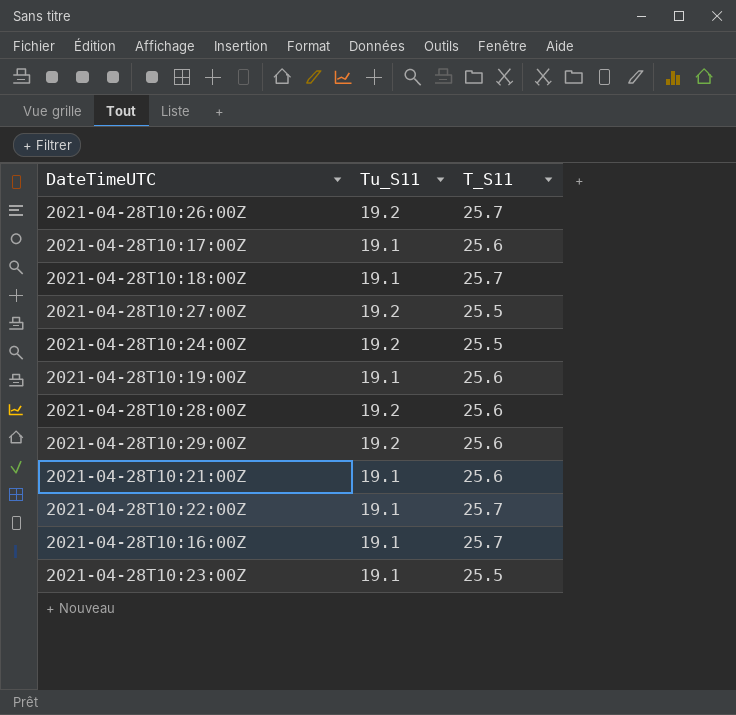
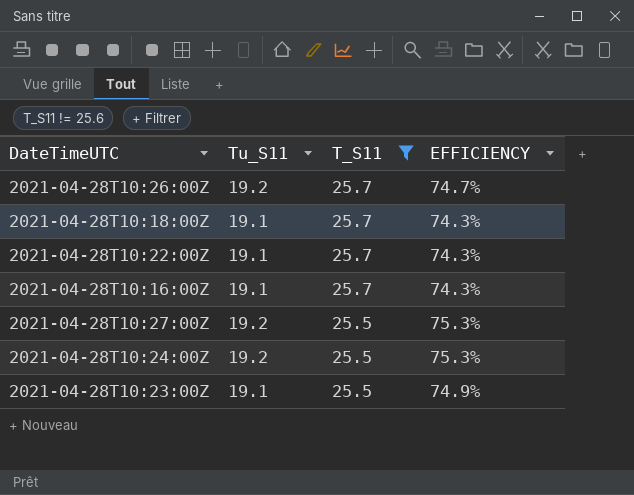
filter: none -> T_S11 != 25.6
row order: none -> T_S11 descending
column EFFICIENCY | formula: none -> [Tu_S11] / [T_S11]

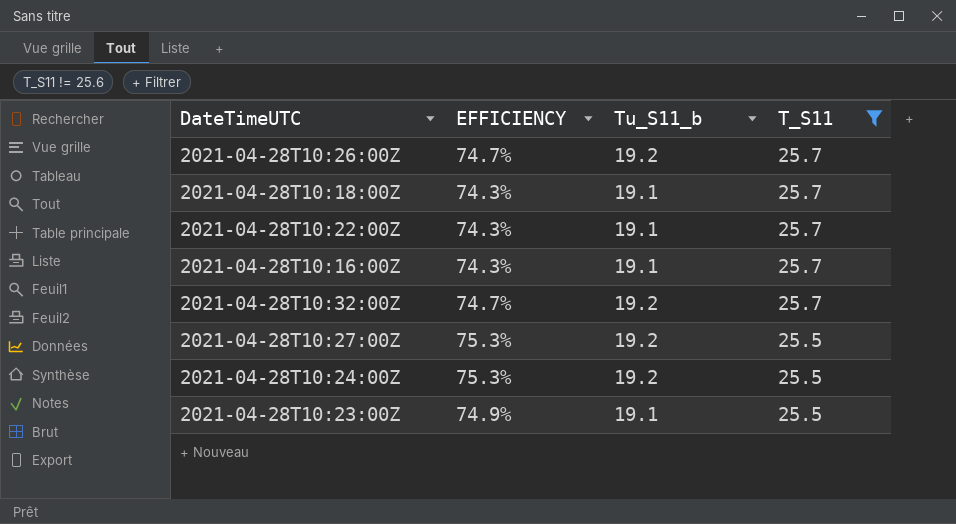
column EFFICIENCY | position: 4 -> 2
column name: Tu_S11 -> Tu_S11_b
row 2021-04-28T10:32:00Z: none -> 74.7% | 19.2 | 25.7

